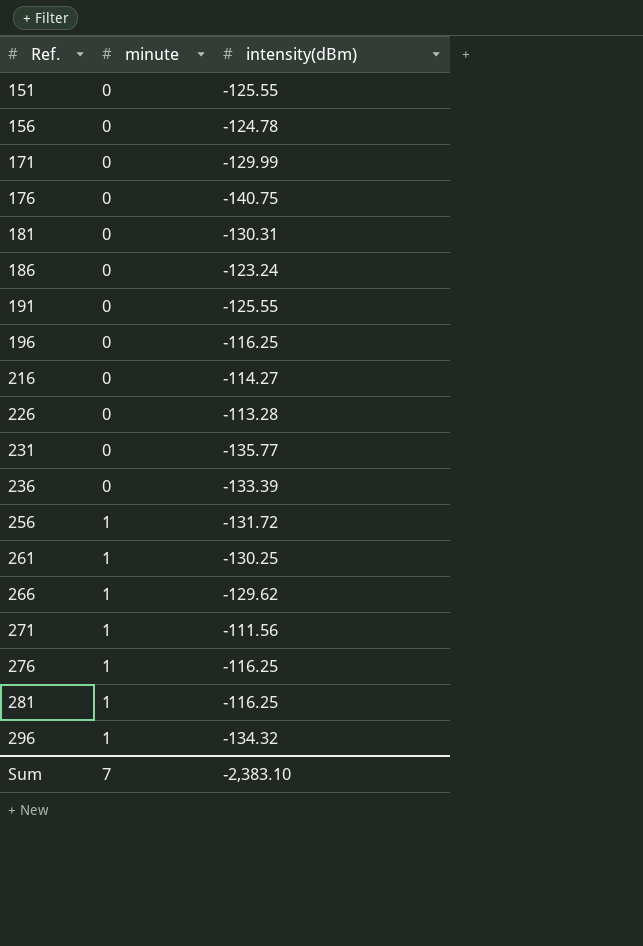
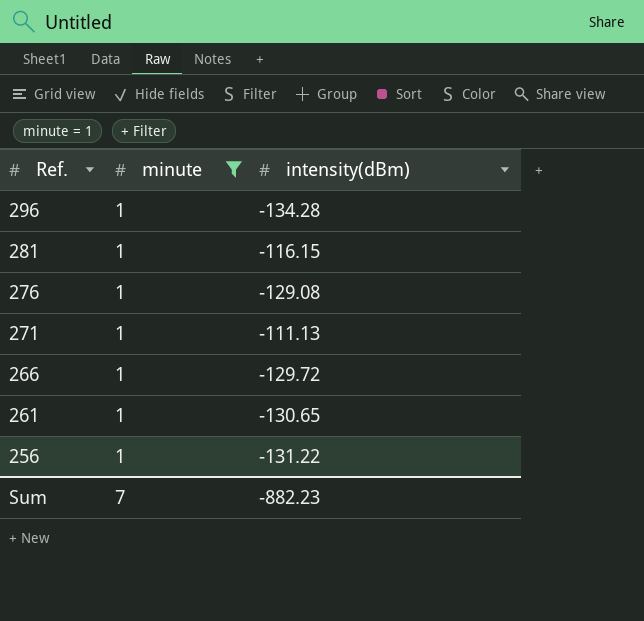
filter: none -> minute = 1
row order: Ref. ascending -> Ref. descending
296 | intensity(dBm): -134.32 -> -134.28
281 | intensity(dBm): -116.25 -> -116.15
276 | intensity(dBm): -116.25 -> -129.08
271 | intensity(dBm): -111.56 -> -111.13
266 | intensity(dBm): -129.62 -> -129.72
261 | intensity(dBm): -130.25 -> -130.65
256 | intensity(dBm): -131.72 -> -131.22
Sum | intensity(dBm): -2,383.10 -> -882.23

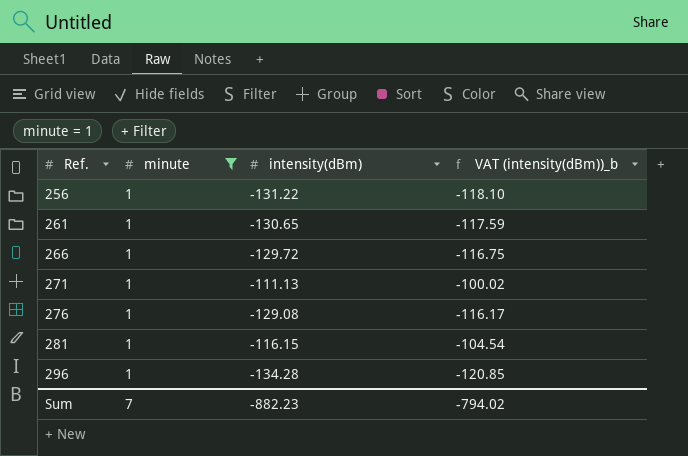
row order: Ref. descending -> Ref. ascending
column VAT (intensity(dBm))_b | formula: none -> [intensity(dBm)] * 0.9

